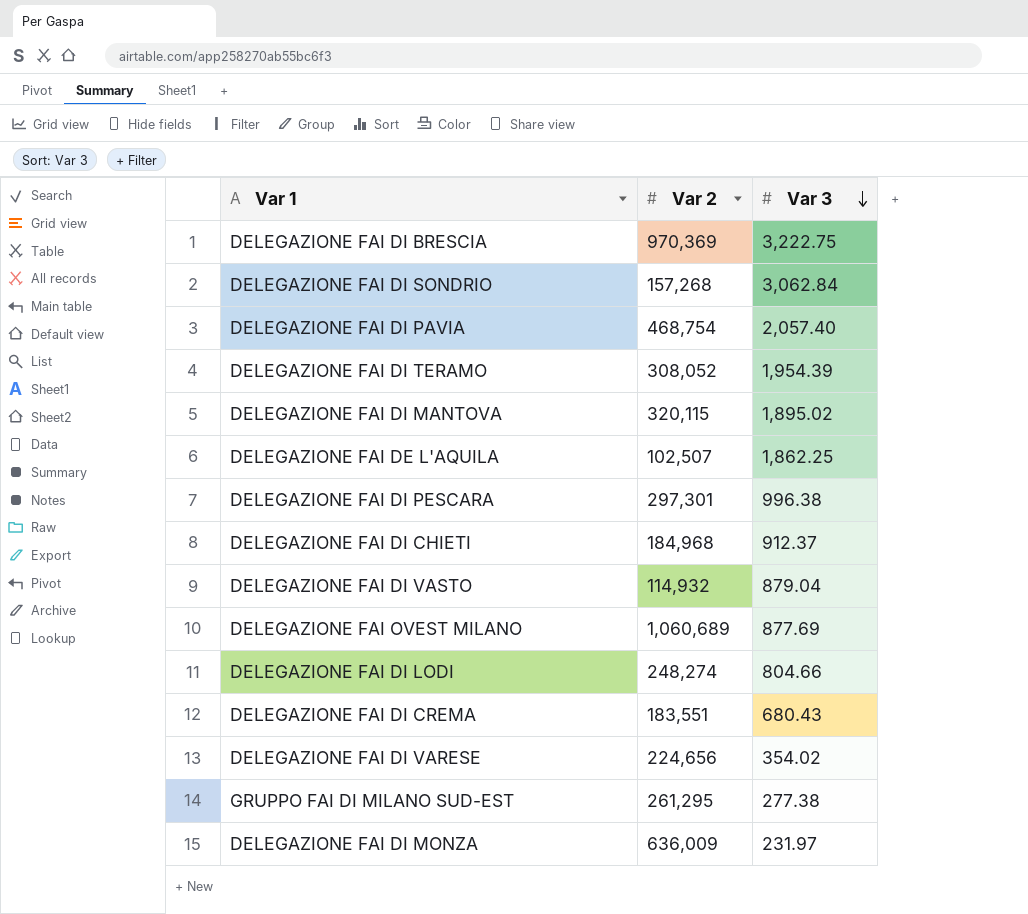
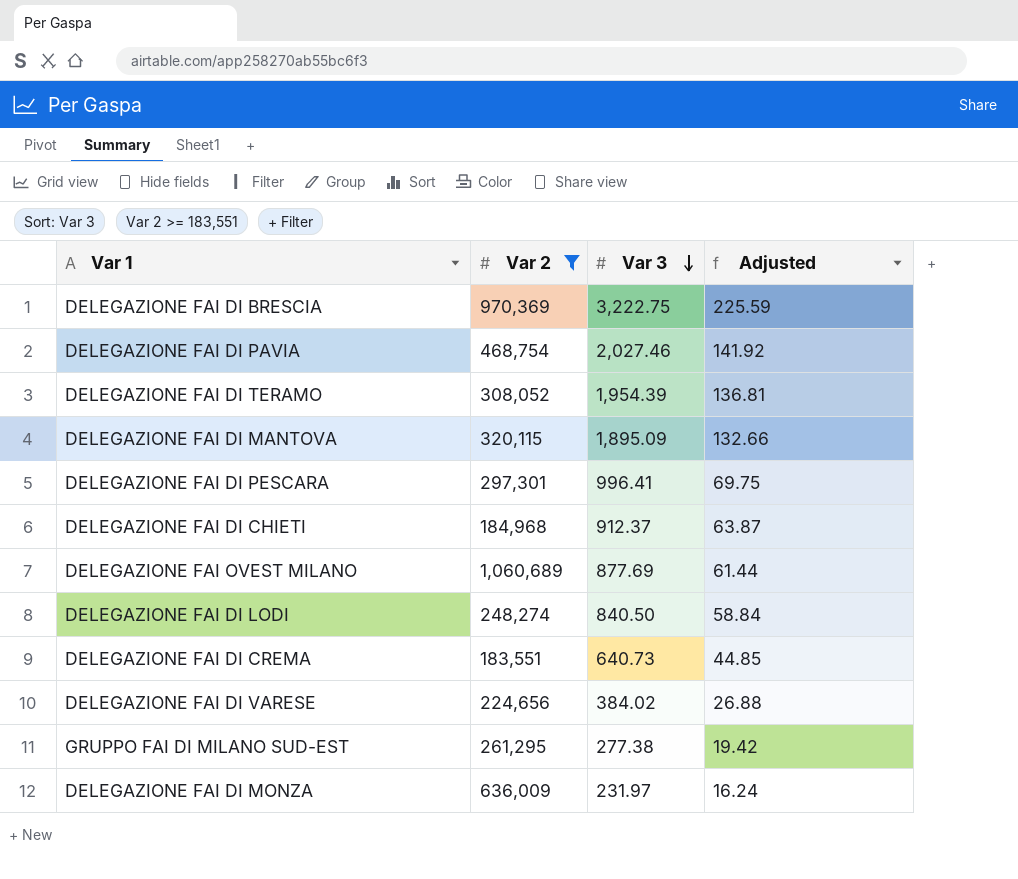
filter: none -> Var 2 >= 183,551
column Adjusted | formula: none -> [Var 3] * 0.07
DELEGAZIONE FAI DI PAVIA | Var 3: 2,057.40 -> 2,027.46
DELEGAZIONE FAI DI MANTOVA | Var 3: 1,895.02 -> 1,895.09
DELEGAZIONE FAI DI PESCARA | Var 3: 996.38 -> 996.41
DELEGAZIONE FAI DI LODI | Var 3: 804.66 -> 840.50
DELEGAZIONE FAI DI CREMA | Var 3: 680.43 -> 640.73
DELEGAZIONE FAI DI VARESE | Var 3: 354.02 -> 384.02

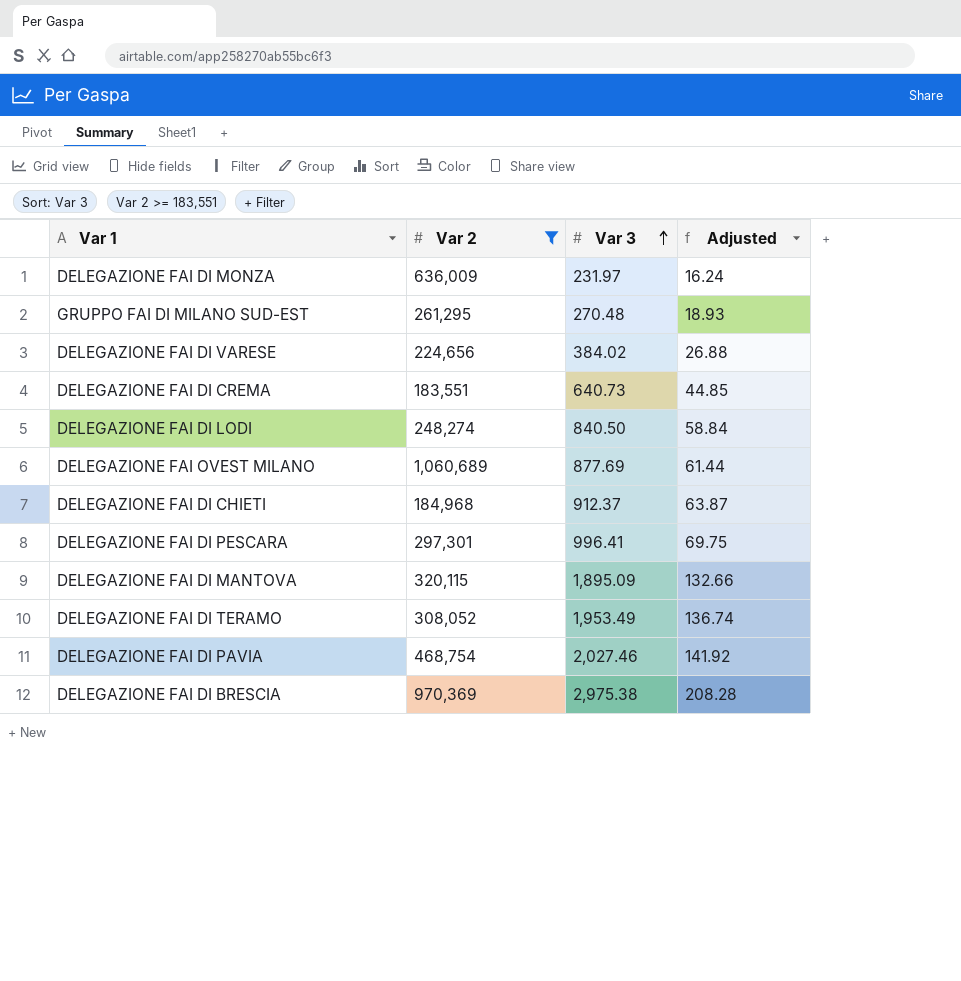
row order: Var 3 descending -> Var 3 ascending
GRUPPO FAI DI MILANO SUD-EST | Var 3: 277.38 -> 270.48
GRUPPO FAI DI MILANO SUD-EST | Adjusted: 19.42 -> 18.93
DELEGAZIONE FAI DI TERAMO | Var 3: 1,954.39 -> 1,953.49
DELEGAZIONE FAI DI TERAMO | Adjusted: 136.81 -> 136.74
DELEGAZIONE FAI DI BRESCIA | Var 3: 3,222.75 -> 2,975.38
DELEGAZIONE FAI DI BRESCIA | Adjusted: 225.59 -> 208.28

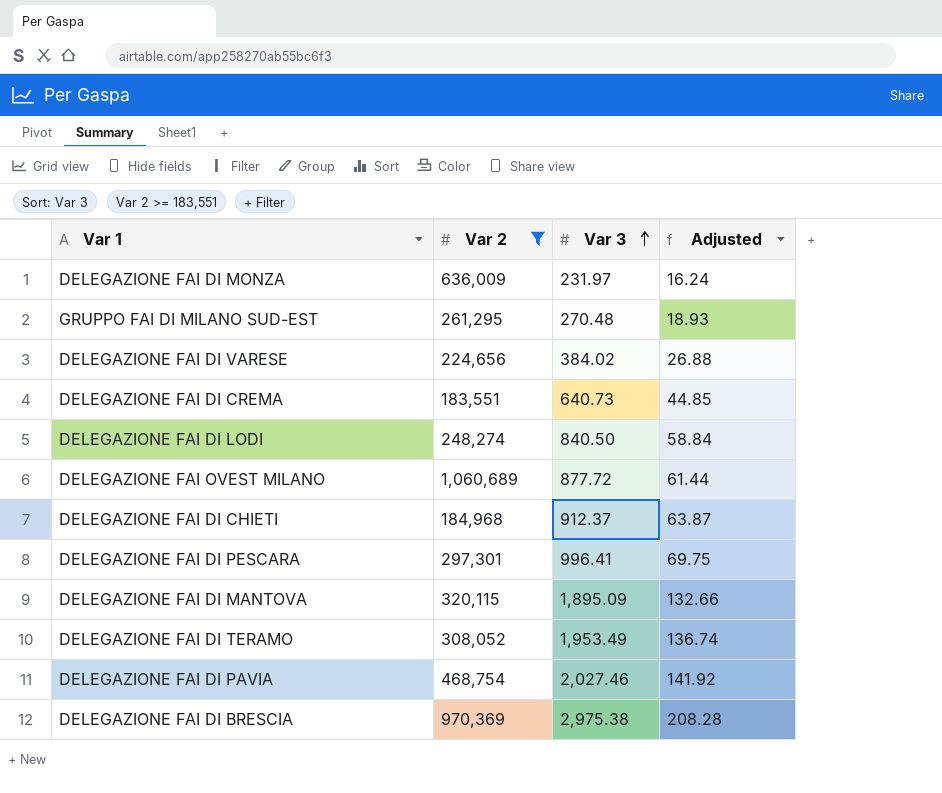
DELEGAZIONE FAI OVEST MILANO | Var 3: 877.69 -> 877.72

